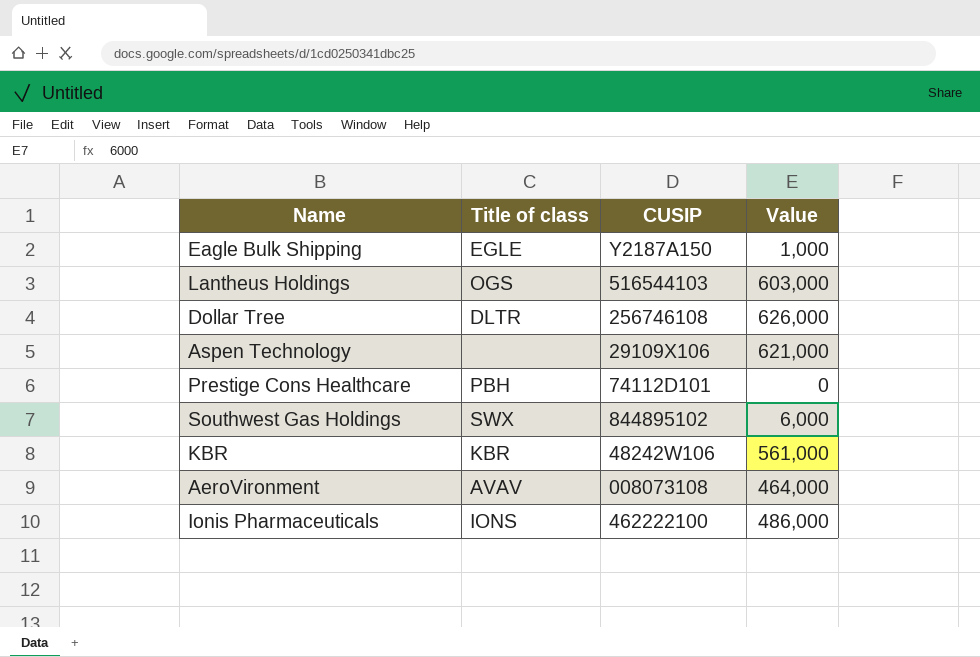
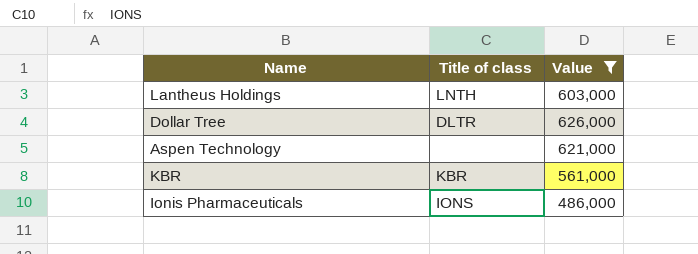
filter: none -> Value >= 486,000
column CUSIP | position: 3 -> none
Lantheus Holdings | Title of class: OGS -> LNTH

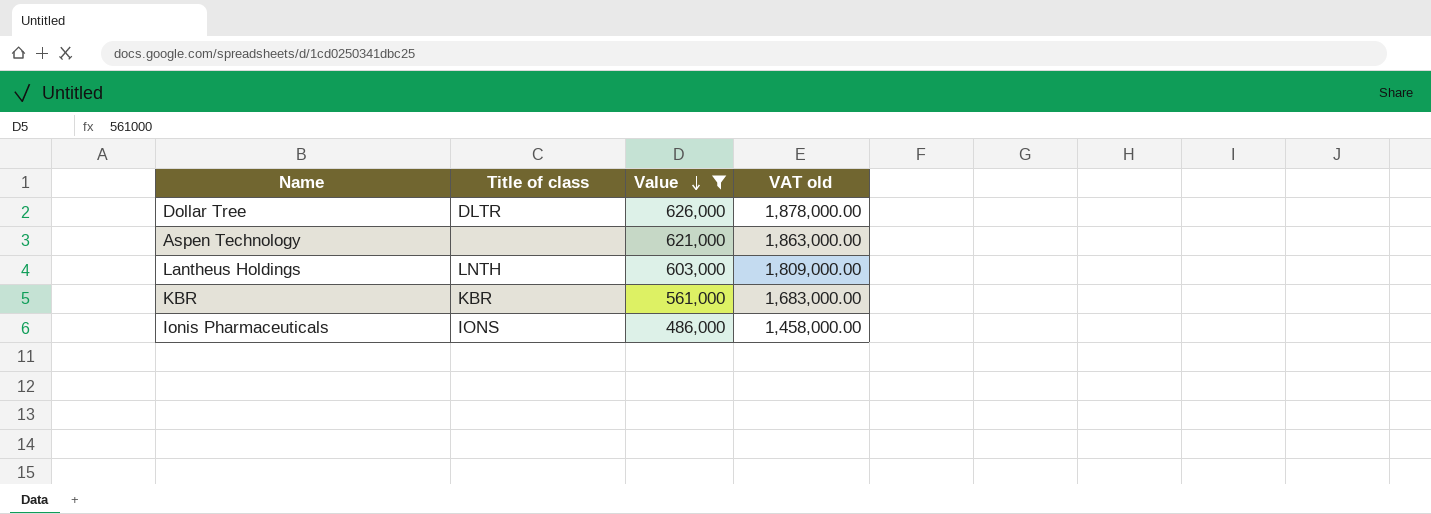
row order: none -> Value descending
column VAT old | formula: none -> [Value] * 3

